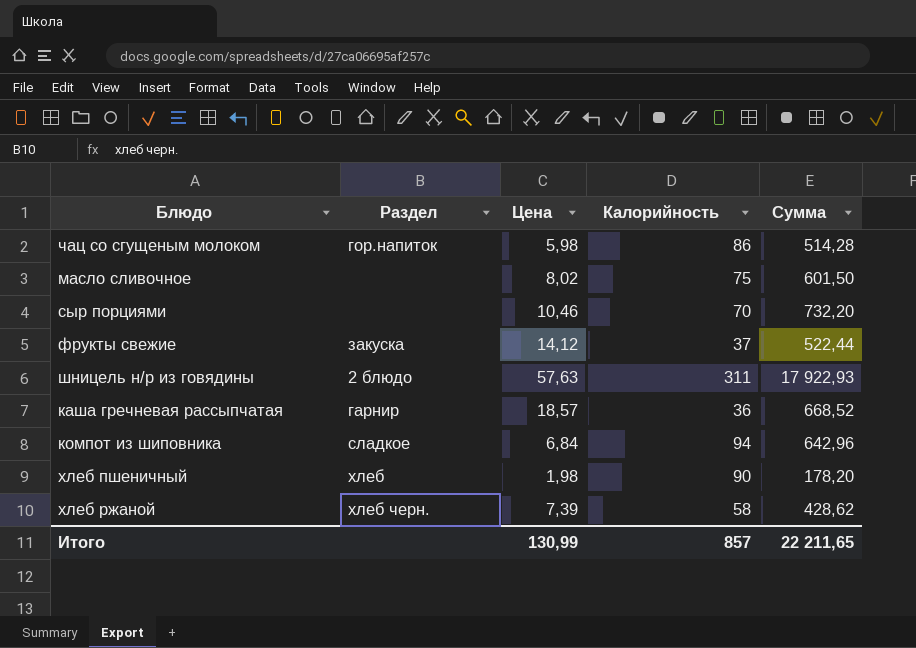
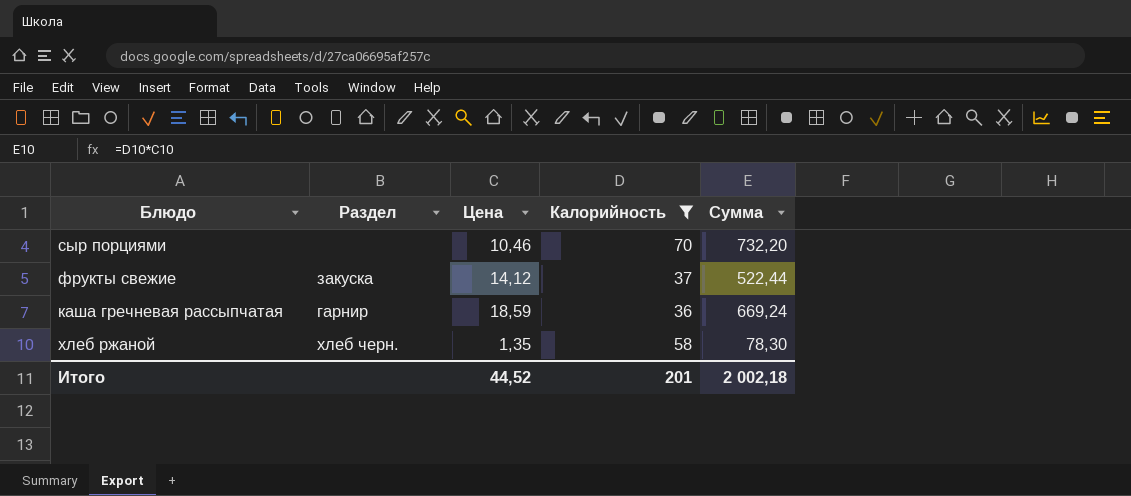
filter: none -> Калорийность <= 70
каша гречневая рассыпчатая | Цена: 18,57 -> 18,59
каша гречневая рассыпчатая | Сумма: 668,52 -> 669,24
хлеб ржаной | Цена: 7,39 -> 1,35
хлеб ржаной | Сумма: 428,62 -> 78,30
Итого | Цена: 130,99 -> 44,52
Итого | Калорийность: 857 -> 201
Итого | Сумма: 22 211,65 -> 2 002,18

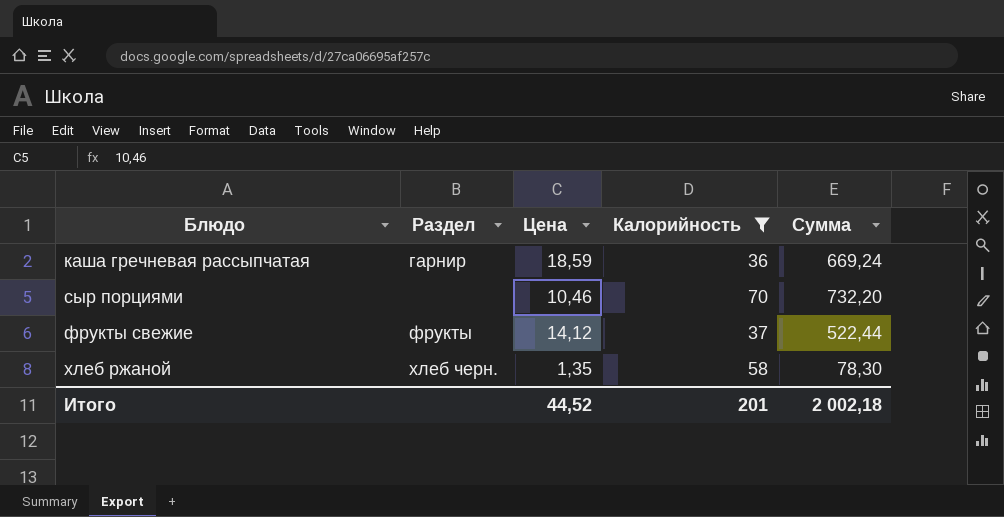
row order: none -> Блюдо ascending
фрукты свежие | Раздел: закуска -> фрукты

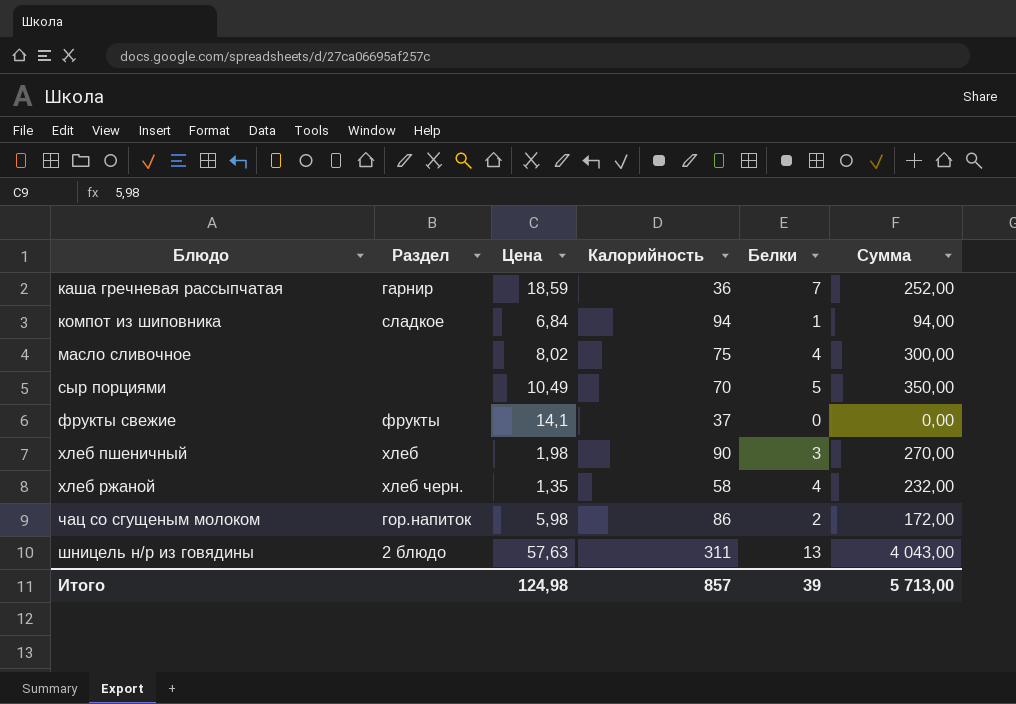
filter: Калорийность <= 70 -> none
column Белки | position: none -> 5
column Сумма | formula: [Цена] * [Калорийность] -> [Калорийность] * [Белки]
сыр порциями | Цена: 10,46 -> 10,49
фрукты свежие | Цена: 14,12 -> 14,1
Итого | Цена: 44,52 -> 124,98
Итого | Калорийность: 201 -> 857
Итого | Сумма: 2 002,18 -> 5 713,00

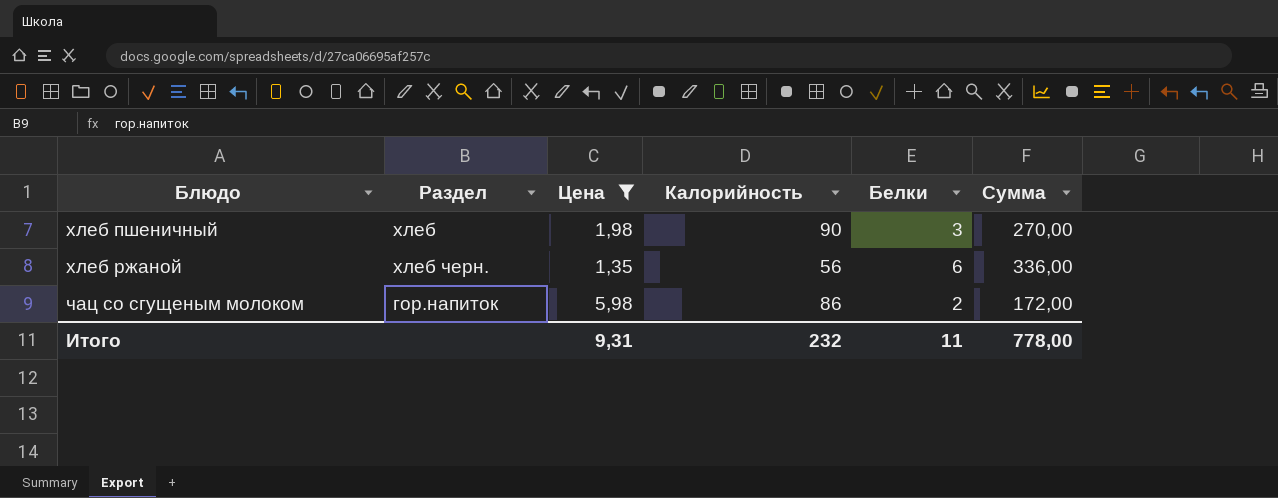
filter: none -> Цена <= 5,98
хлеб ржаной | Калорийность: 58 -> 56
хлеб ржаной | Белки: 4 -> 6
хлеб ржаной | Сумма: 232,00 -> 336,00
Итого | Цена: 124,98 -> 9,31
Итого | Калорийность: 857 -> 232
Итого | Белки: 39 -> 11
Итого | Сумма: 5 713,00 -> 778,00

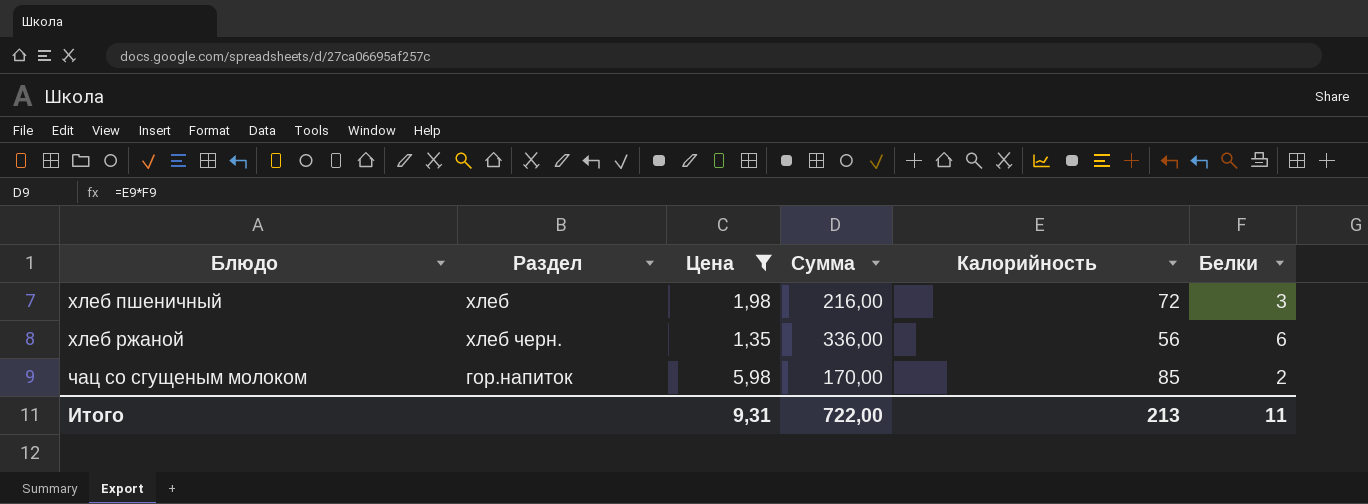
column Сумма | position: 6 -> 4
хлеб пшеничный | Сумма: 270,00 -> 216,00
хлеб пшеничный | Калорийность: 90 -> 72
чац со сгущеным молоком | Сумма: 172,00 -> 170,00
чац со сгущеным молоком | Калорийность: 86 -> 85
Итого | Сумма: 778,00 -> 722,00
Итого | Калорийность: 232 -> 213

